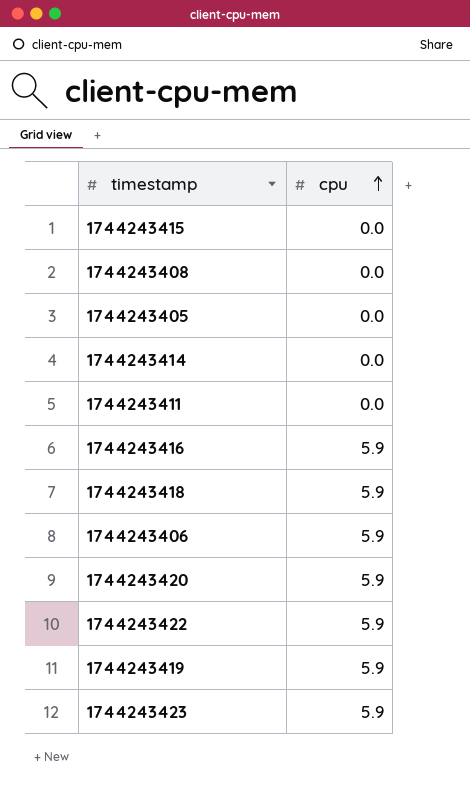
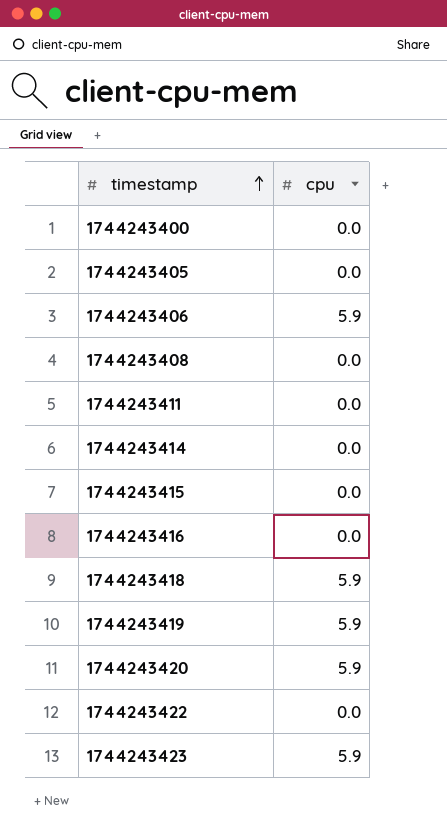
row order: cpu ascending -> timestamp ascending
row 1744243400: none -> 0.0
1744243416 | cpu: 5.9 -> 0.0
1744243422 | cpu: 5.9 -> 0.0

